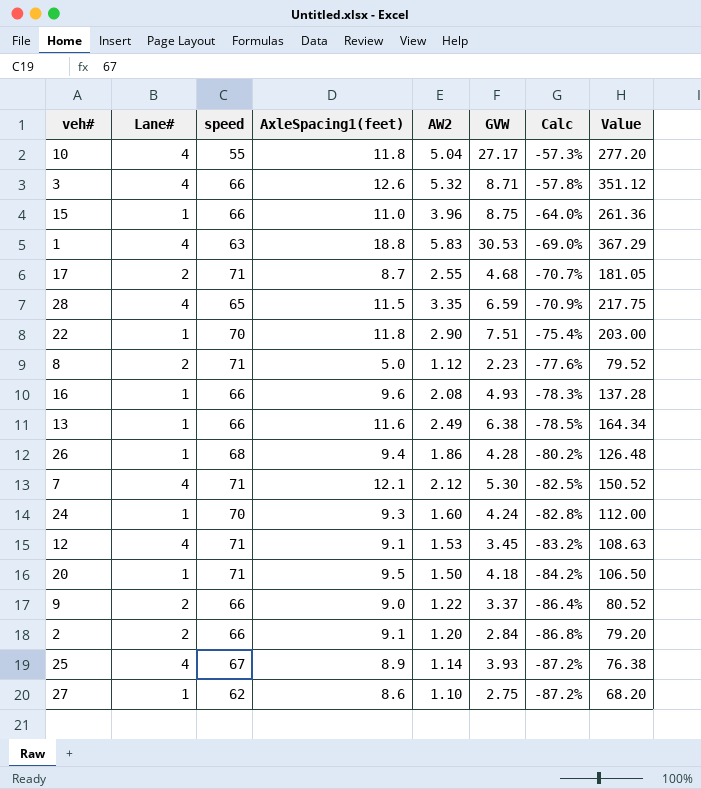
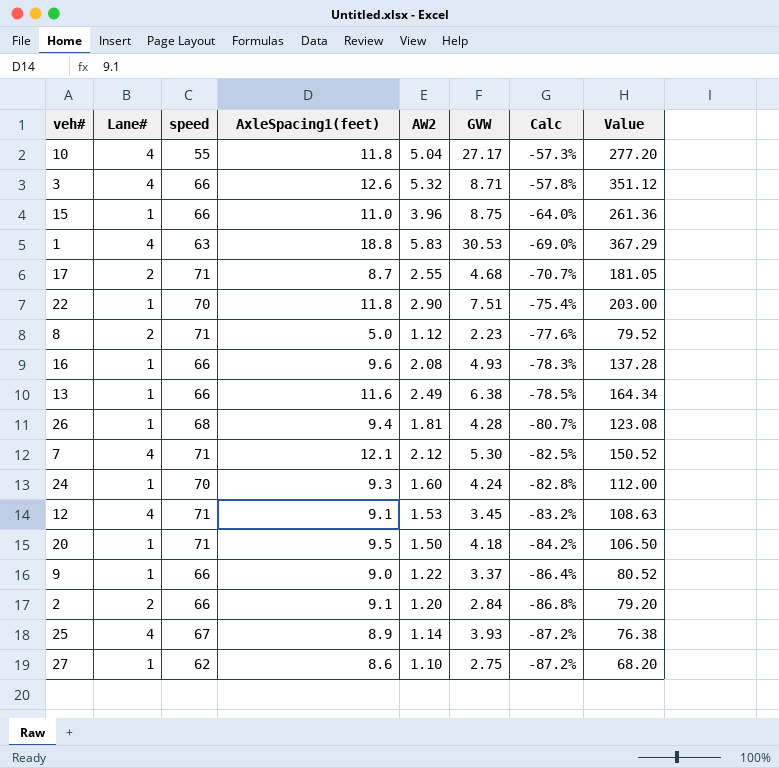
row 28: 4 | 65 | 11.5 | 3.35 | 6.59 | -70.9% | 217.75 -> none
26 | AW2: 1.86 -> 1.81
26 | Calc: -80.2% -> -80.7%
26 | Value: 126.48 -> 123.08
9 | Lane#: 2 -> 1

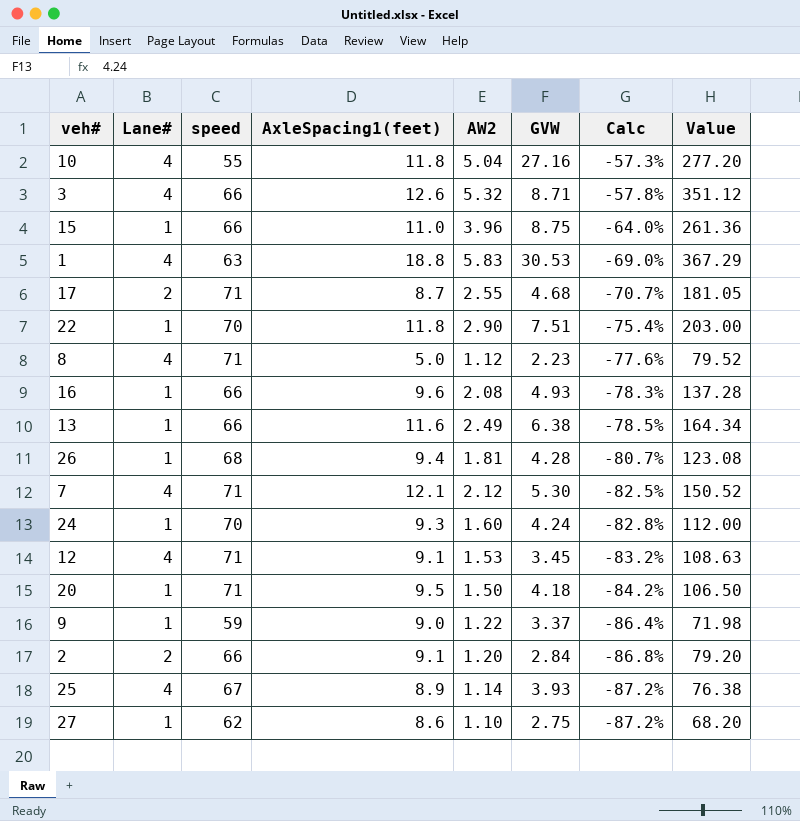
10 | GVW: 27.17 -> 27.16
8 | Lane#: 2 -> 4
9 | speed: 66 -> 59
9 | Value: 80.52 -> 71.98

